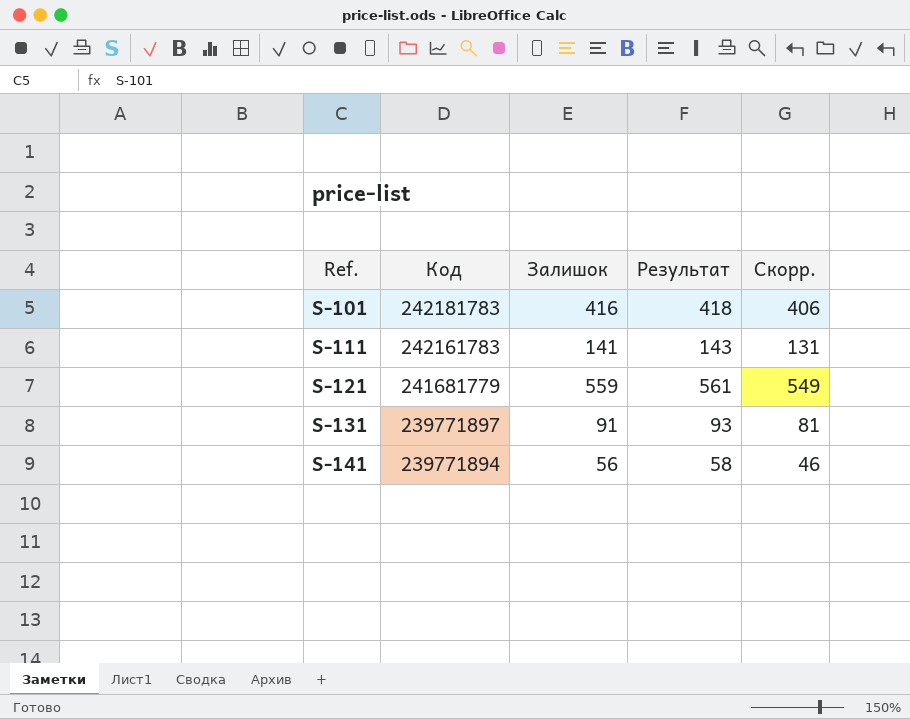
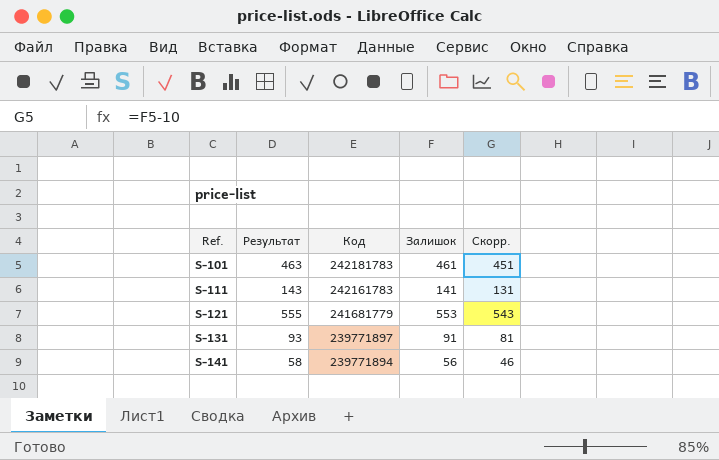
column Результат | position: 4 -> 2
S-101 | Результат: 418 -> 463
S-101 | Залишок: 416 -> 461
S-101 | Скорр.: 406 -> 451
S-121 | Результат: 561 -> 555
S-121 | Залишок: 559 -> 553
S-121 | Скорр.: 549 -> 543

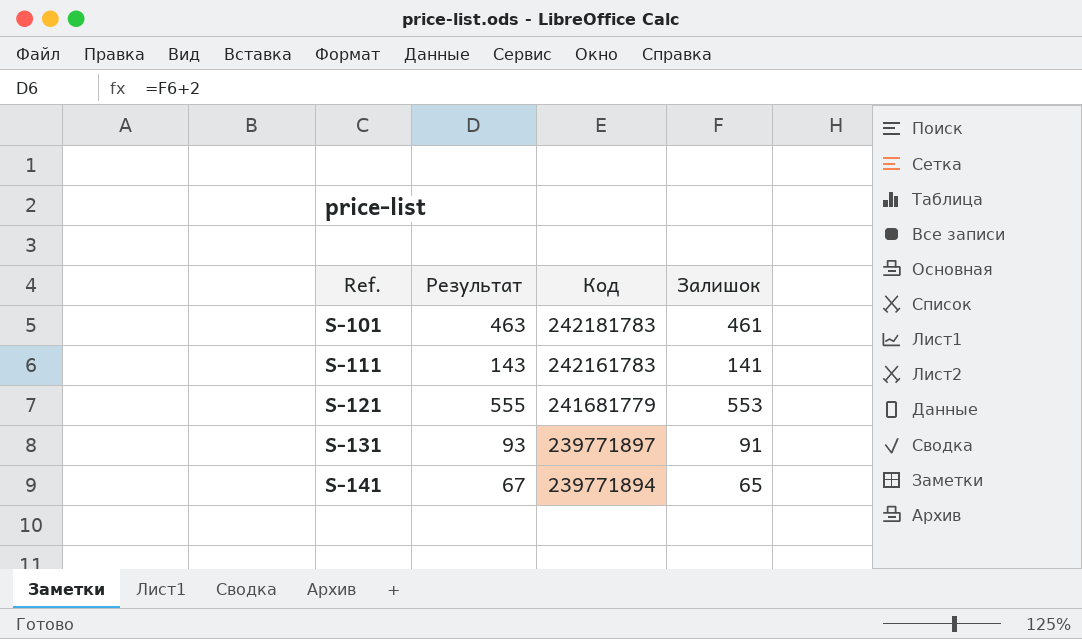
column Скорр. | formula: [Залишок] - 10 -> none
S-141 | Результат: 58 -> 67
S-141 | Залишок: 56 -> 65

